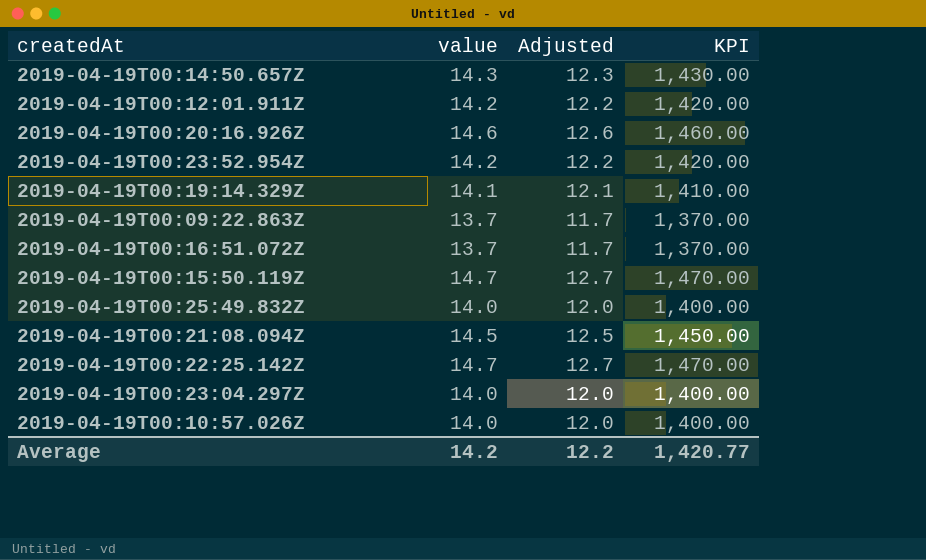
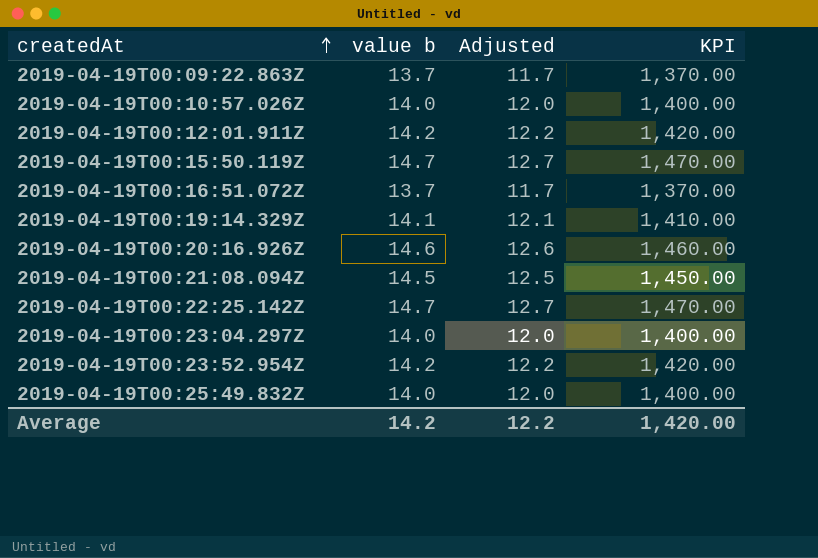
row order: none -> createdAt ascending
column name: value -> value b
row 2019-04-19T00:14:50.657Z: 14.3 | 12.3 | 1,430.00 -> none
Average | KPI: 1,420.77 -> 1,420.00

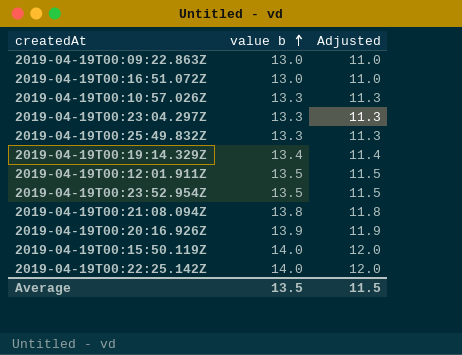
row order: createdAt ascending -> value b ascending
column KPI | formula: [value b] * 100 -> none
2019-04-19T00:09:22.863Z | value b: 13.7 -> 13.0
2019-04-19T00:09:22.863Z | Adjusted: 11.7 -> 11.0
2019-04-19T00:16:51.072Z | value b: 13.7 -> 13.0
2019-04-19T00:16:51.072Z | Adjusted: 11.7 -> 11.0
2019-04-19T00:10:57.026Z | value b: 14.0 -> 13.3
2019-04-19T00:10:57.026Z | Adjusted: 12.0 -> 11.3
2019-04-19T00:23:04.297Z | value b: 14.0 -> 13.3
2019-04-19T00:23:04.297Z | Adjusted: 12.0 -> 11.3
2019-04-19T00:25:49.832Z | value b: 14.0 -> 13.3
2019-04-19T00:25:49.832Z | Adjusted: 12.0 -> 11.3
2019-04-19T00:19:14.329Z | value b: 14.1 -> 13.4
2019-04-19T00:19:14.329Z | Adjusted: 12.1 -> 11.4
2019-04-19T00:12:01.911Z | value b: 14.2 -> 13.5
2019-04-19T00:12:01.911Z | Adjusted: 12.2 -> 11.5
2019-04-19T00:23:52.954Z | value b: 14.2 -> 13.5
2019-04-19T00:23:52.954Z | Adjusted: 12.2 -> 11.5
2019-04-19T00:21:08.094Z | value b: 14.5 -> 13.8
2019-04-19T00:21:08.094Z | Adjusted: 12.5 -> 11.8
2019-04-19T00:20:16.926Z | value b: 14.6 -> 13.9
2019-04-19T00:20:16.926Z | Adjusted: 12.6 -> 11.9
2019-04-19T00:15:50.119Z | value b: 14.7 -> 14.0
2019-04-19T00:15:50.119Z | Adjusted: 12.7 -> 12.0
2019-04-19T00:22:25.142Z | value b: 14.7 -> 14.0
2019-04-19T00:22:25.142Z | Adjusted: 12.7 -> 12.0
Average | value b: 14.2 -> 13.5
Average | Adjusted: 12.2 -> 11.5

